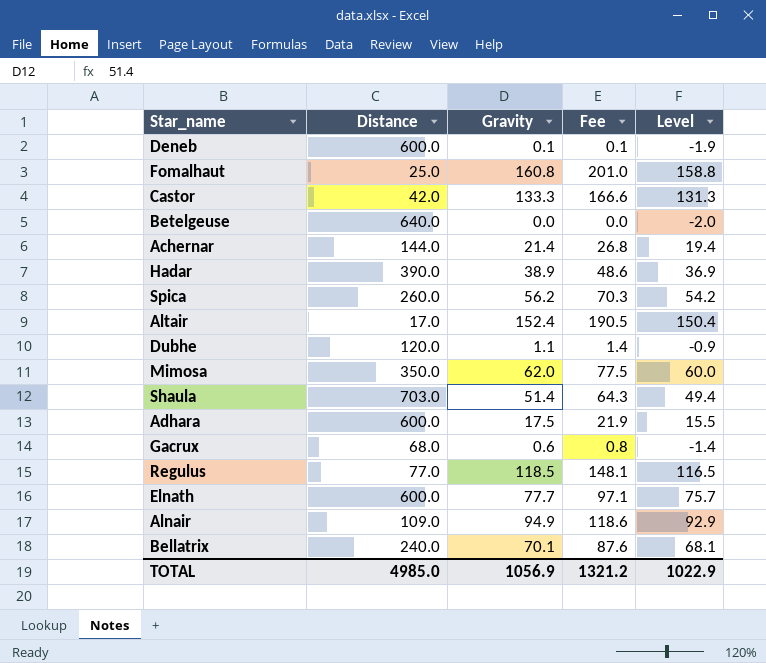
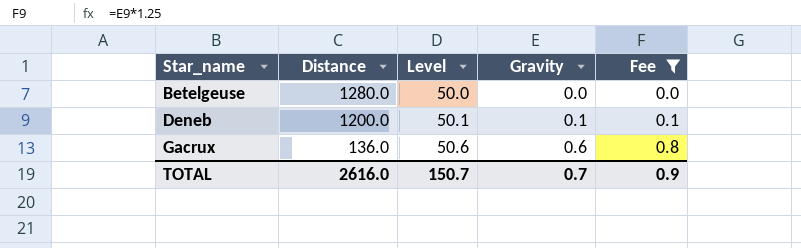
filter: none -> Fee <= 0.8
row order: none -> Star_name ascending
column Level | formula: [Gravity] - 2 -> [Gravity] + 50
column Level | position: 5 -> 3
Betelgeuse | Distance: 640.0 -> 1280.0
Deneb | Distance: 600.0 -> 1200.0
Gacrux | Distance: 68.0 -> 136.0
TOTAL | Distance: 4985.0 -> 2616.0
TOTAL | Level: 1022.9 -> 150.7
TOTAL | Gravity: 1056.9 -> 0.7
TOTAL | Fee: 1321.2 -> 0.9

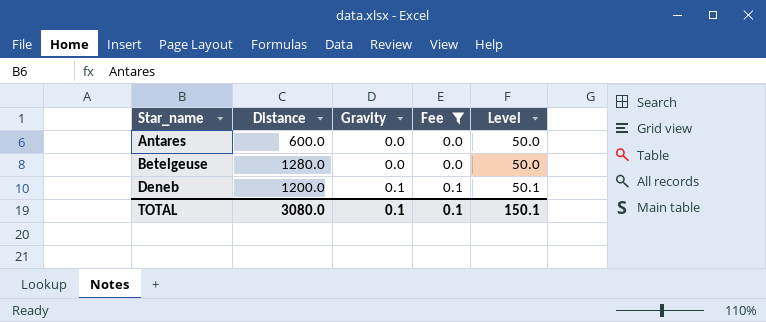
column Level | position: 3 -> 5
row Gacrux: 136.0 | 50.6 | 0.6 | 0.8 -> none
row Antares: none -> 600.0 | 0.0 | 0.0 | 50.0
TOTAL | Distance: 2616.0 -> 3080.0
TOTAL | Gravity: 0.7 -> 0.1
TOTAL | Fee: 0.9 -> 0.1
TOTAL | Level: 150.7 -> 150.1

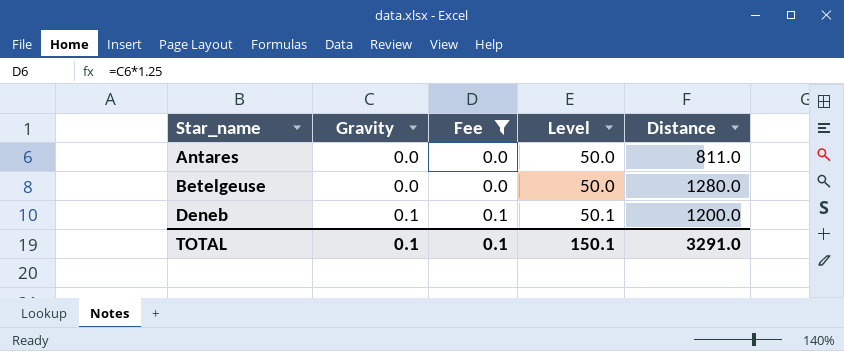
column Distance | position: 2 -> 5
Antares | Distance: 600.0 -> 811.0
TOTAL | Distance: 3080.0 -> 3291.0

